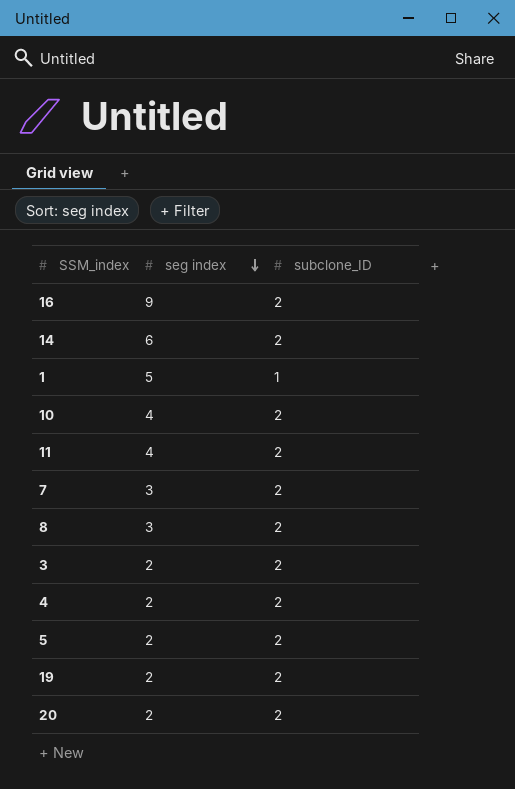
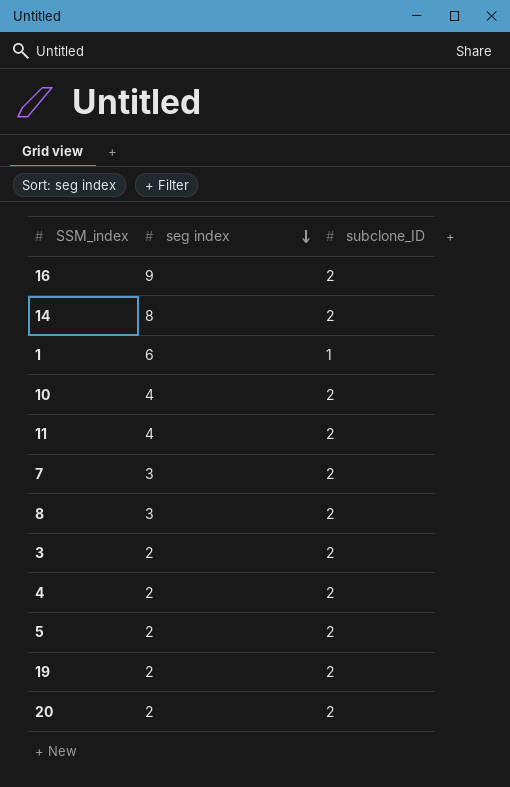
14 | seg index: 6 -> 8
1 | seg index: 5 -> 6

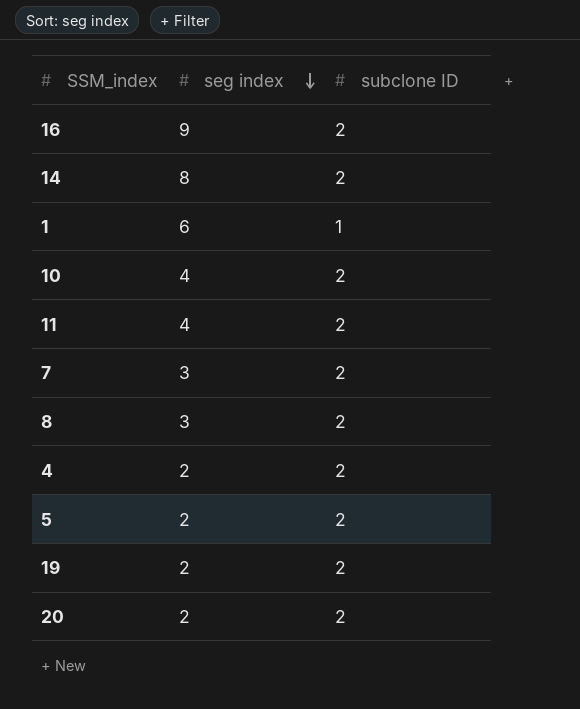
column name: subclone_ID -> subclone ID
row 3: 2 | 2 -> none

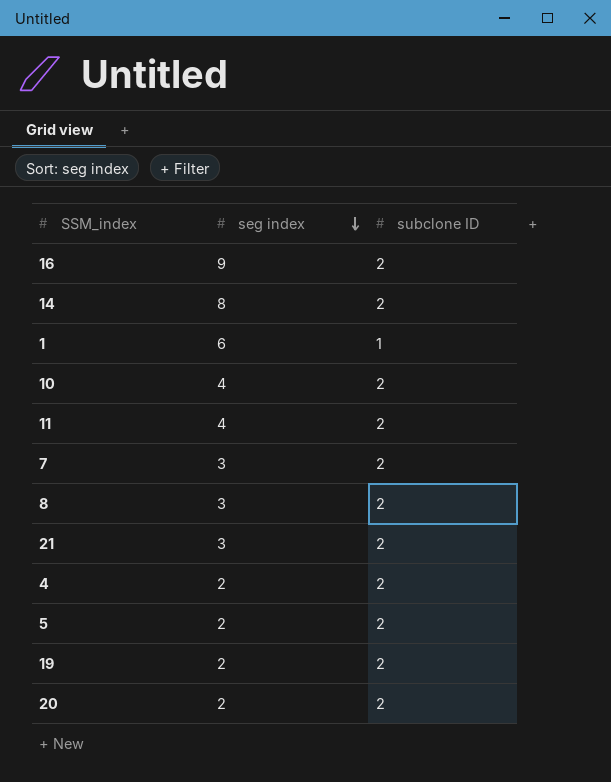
row 21: none -> 3 | 2

